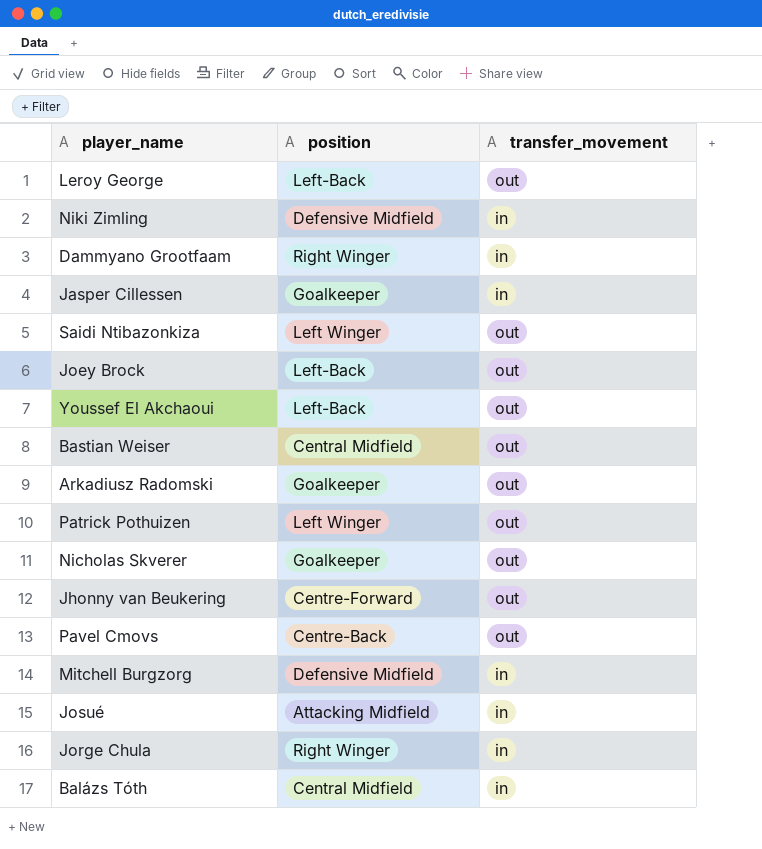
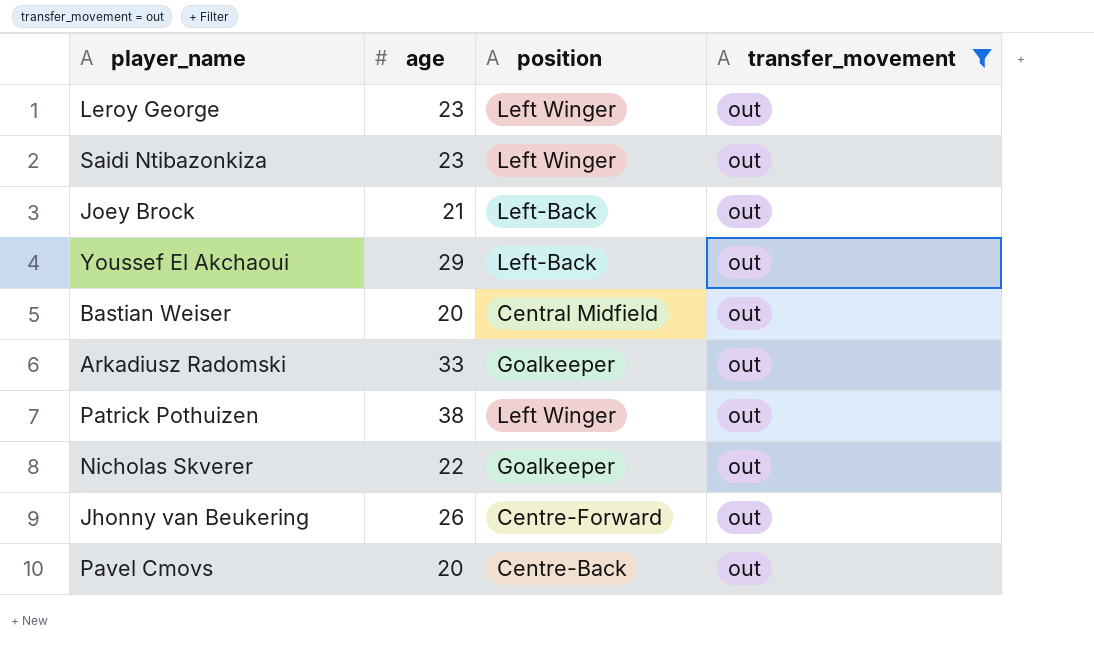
filter: none -> transfer_movement = out
column age | position: none -> 2
Leroy George | position: Left-Back -> Left Winger

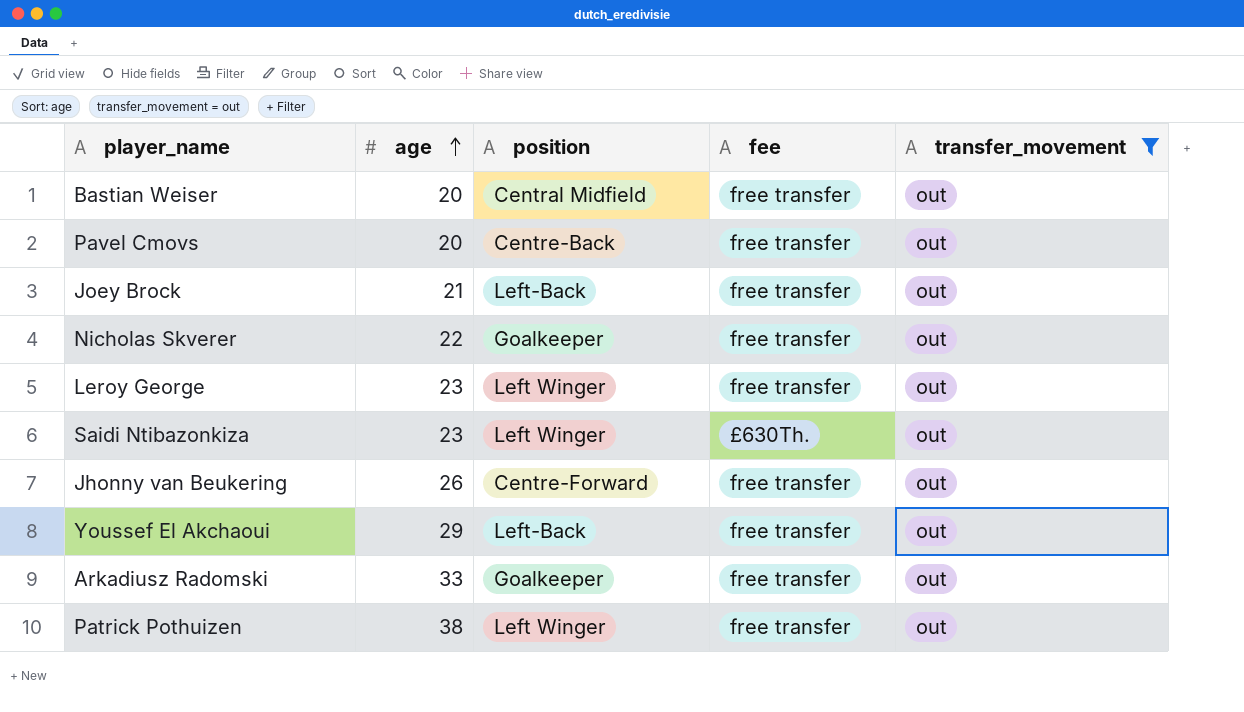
row order: none -> age ascending
column fee | position: none -> 4

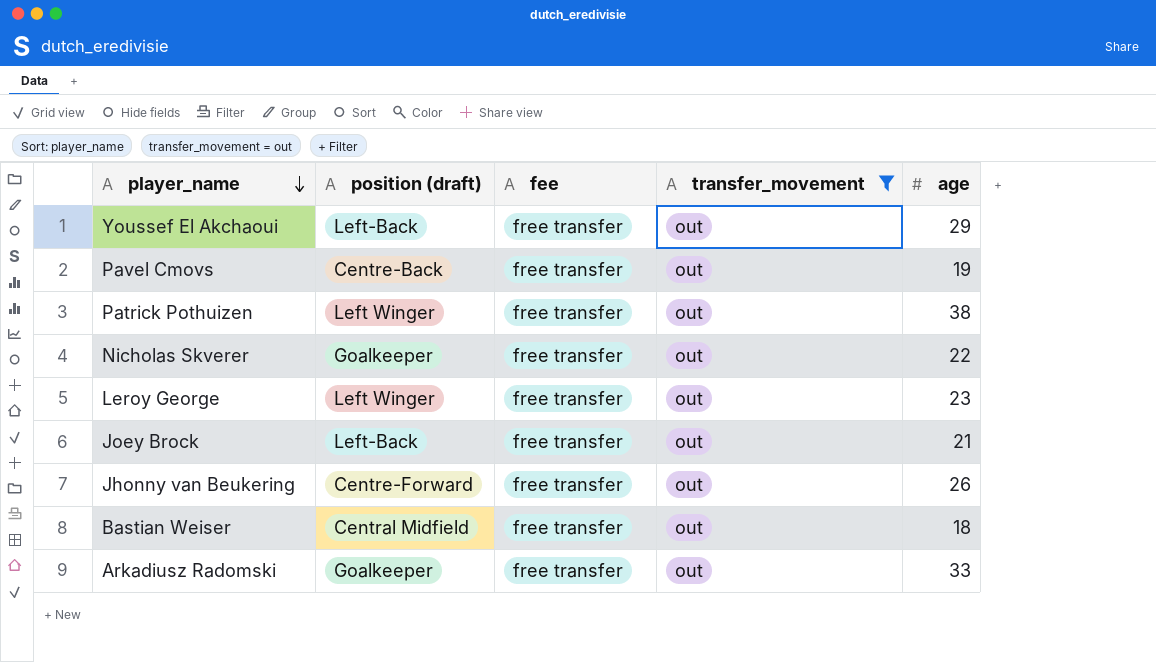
row order: age ascending -> player_name descending
column name: position -> position (draft)
column age | position: 2 -> 5
row Saidi Ntibazonkiza: 23 | Left Winger | £630Th. | out -> none
Pavel Cmovs | age: 20 -> 19
Bastian Weiser | age: 20 -> 18

